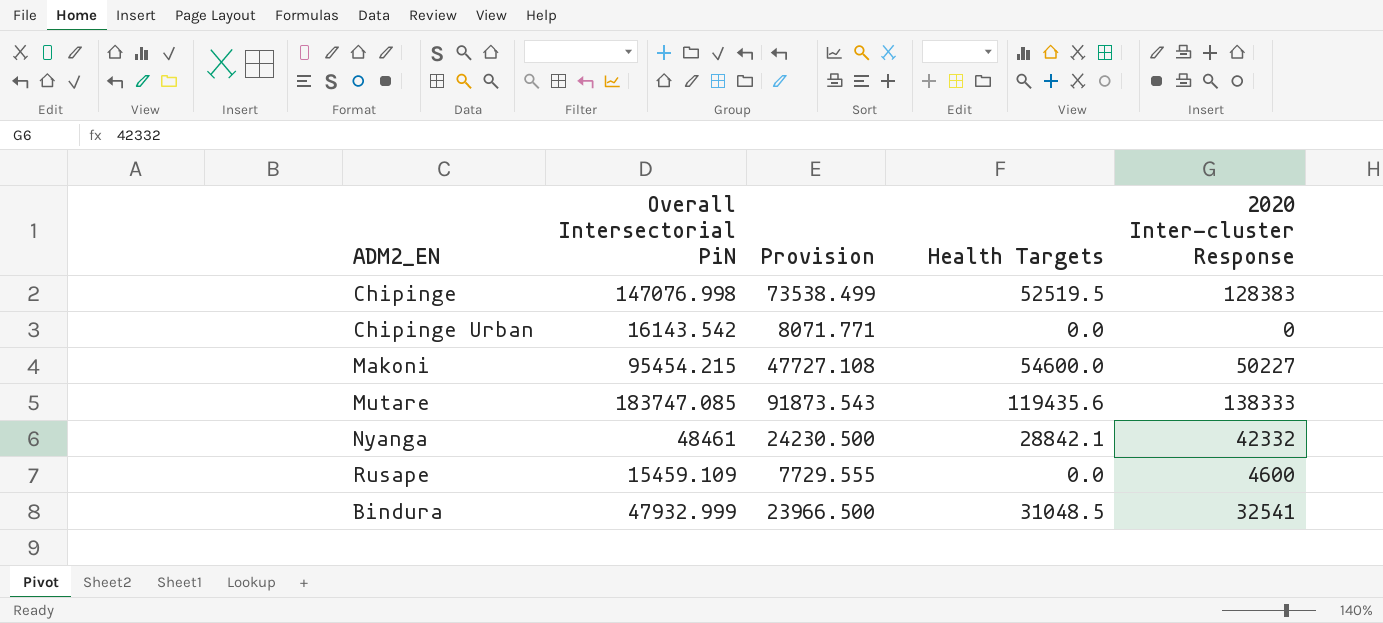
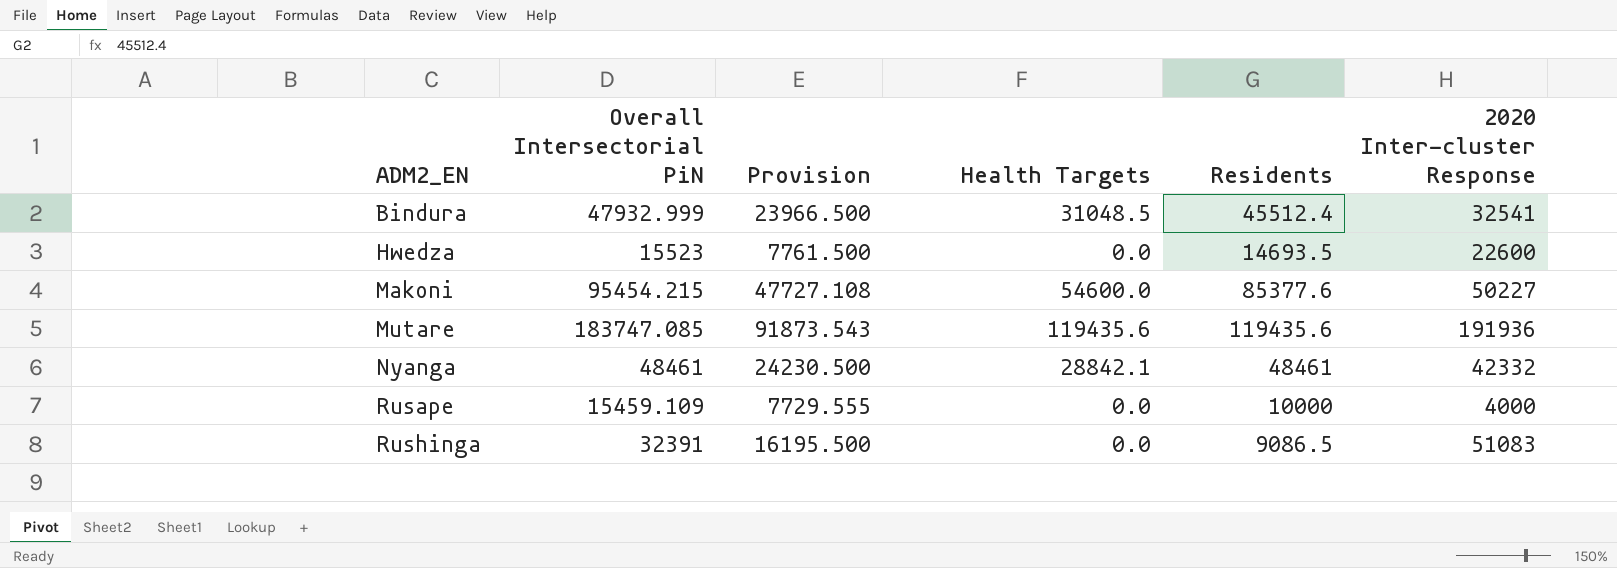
row order: none -> ADM2_EN ascending
column Residents | position: none -> 5
row Chipinge: 147076.998 | 73538.499 | 52519.5 | 128383 -> none
row Chipinge Urban: 16143.542 | 8071.771 | 0.0 | 0 -> none
row Hwedza: none -> 15523 | 7761.500 | 0.0 | 14693.5 | 22600
Mutare | 2020 Inter-cluster Response: 138333 -> 191936
Rusape | 2020 Inter-cluster Response: 4600 -> 4000
row Rushinga: none -> 32391 | 16195.500 | 0.0 | 9086.5 | 51083

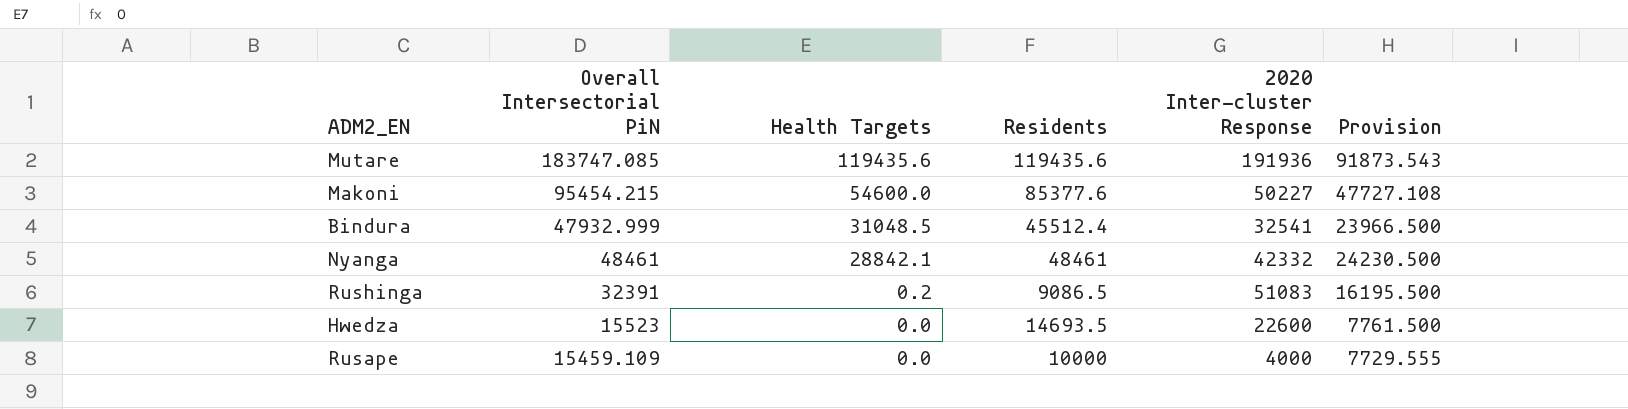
row order: ADM2_EN ascending -> Health Targets descending
column Provision | position: 3 -> 6
Rushinga | Health Targets: 0.0 -> 0.2

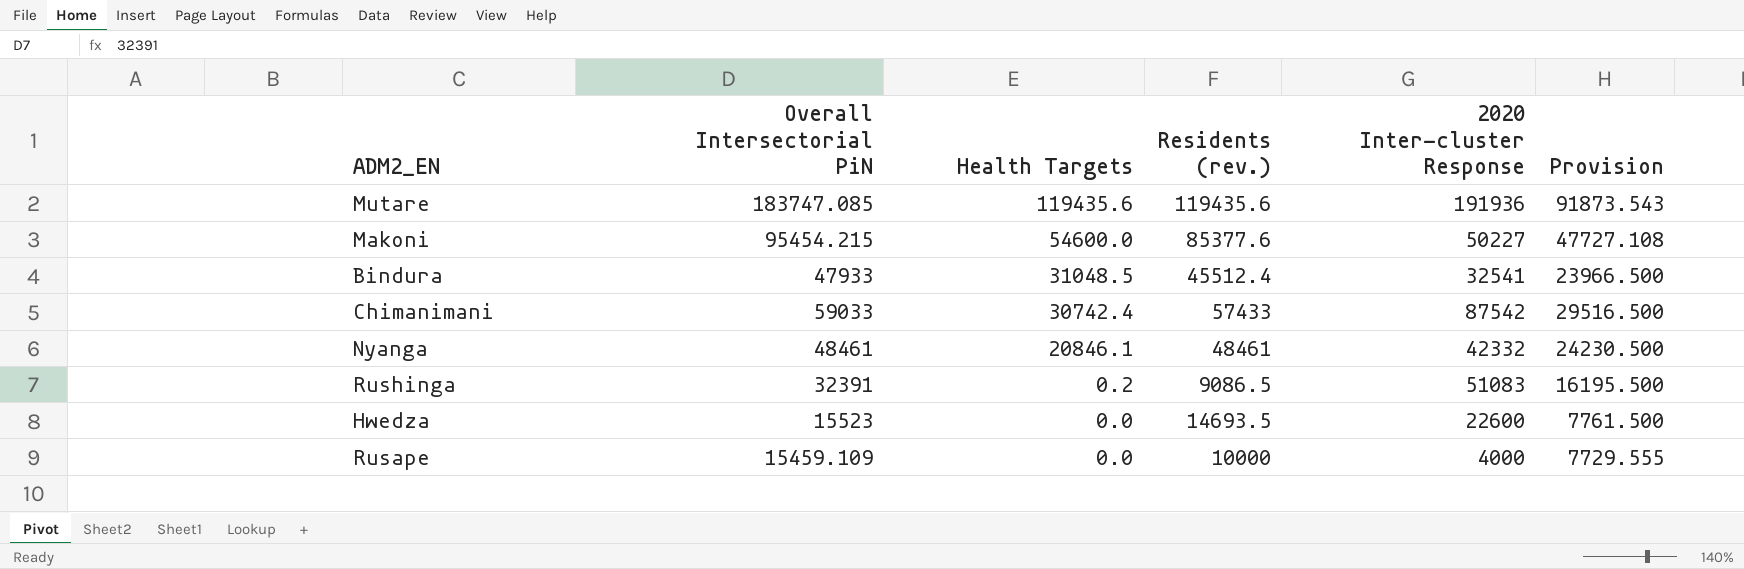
column name: Residents -> Residents (rev.)
Bindura | Overall Intersectorial PiN: 47932.999 -> 47933
row Chimanimani: none -> 59033 | 30742.4 | 57433 | 87542 | 29516.500
Nyanga | Health Targets: 28842.1 -> 20846.1

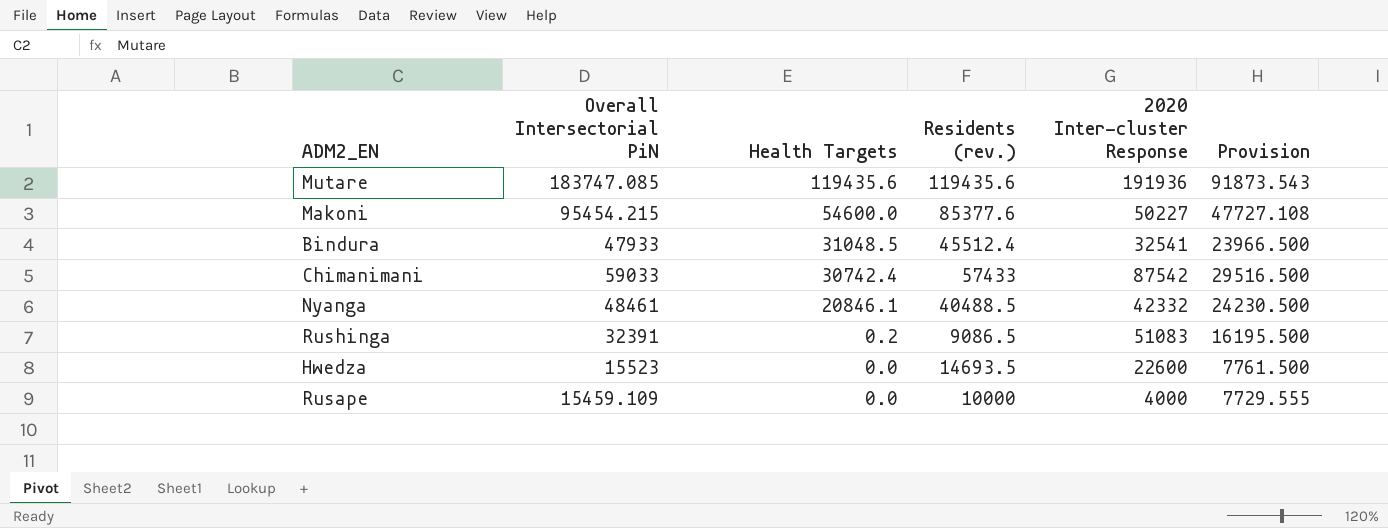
Nyanga | Residents (rev.): 48461 -> 40488.5

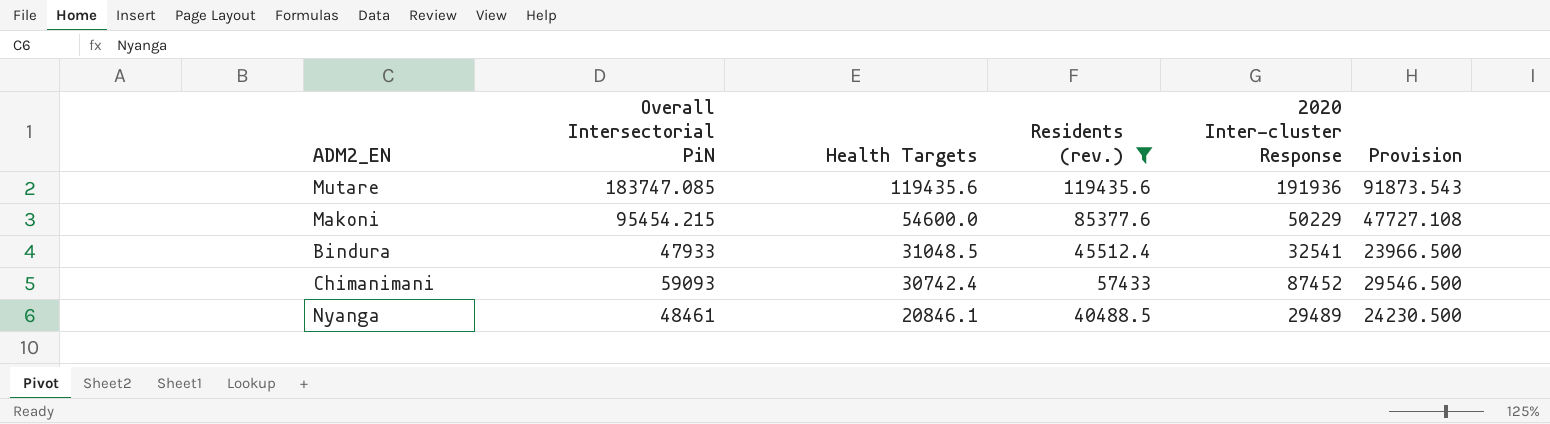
filter: none -> Residents (rev.) >= 40488.5
Makoni | 2020 Inter-cluster Response: 50227 -> 50229
Chimanimani | Overall Intersectorial PiN: 59033 -> 59093
Chimanimani | 2020 Inter-cluster Response: 87542 -> 87452
Chimanimani | Provision: 29516.500 -> 29546.500
Nyanga | 2020 Inter-cluster Response: 42332 -> 29489

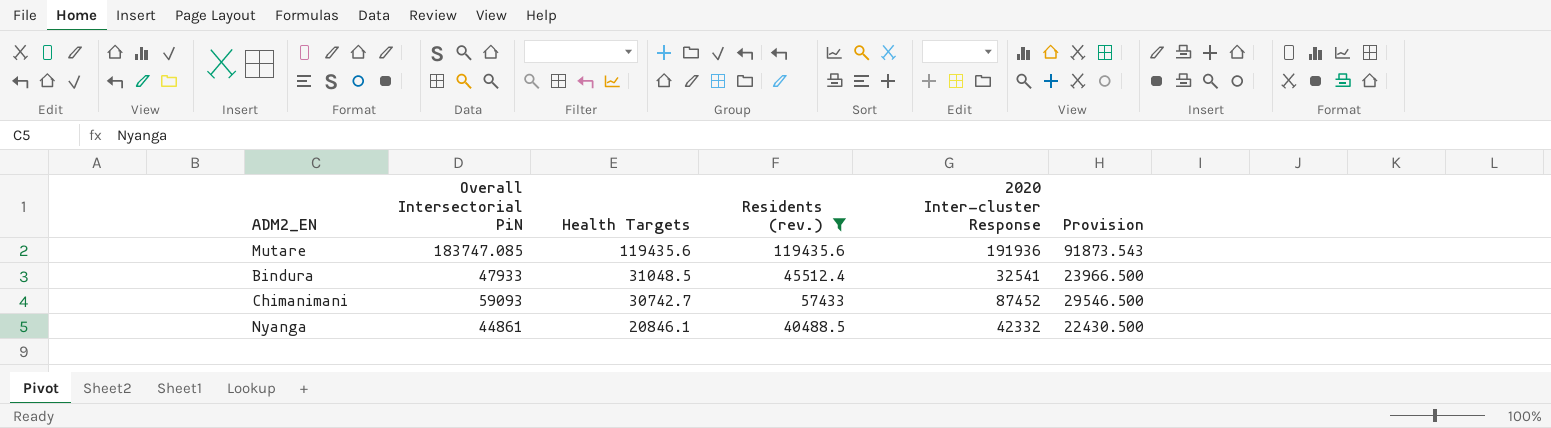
row Makoni: 95454.215 | 54600.0 | 85377.6 | 50229 | 47727.108 -> none
Chimanimani | Health Targets: 30742.4 -> 30742.7
Nyanga | Overall Intersectorial PiN: 48461 -> 44861
Nyanga | 2020 Inter-cluster Response: 29489 -> 42332
Nyanga | Provision: 24230.500 -> 22430.500

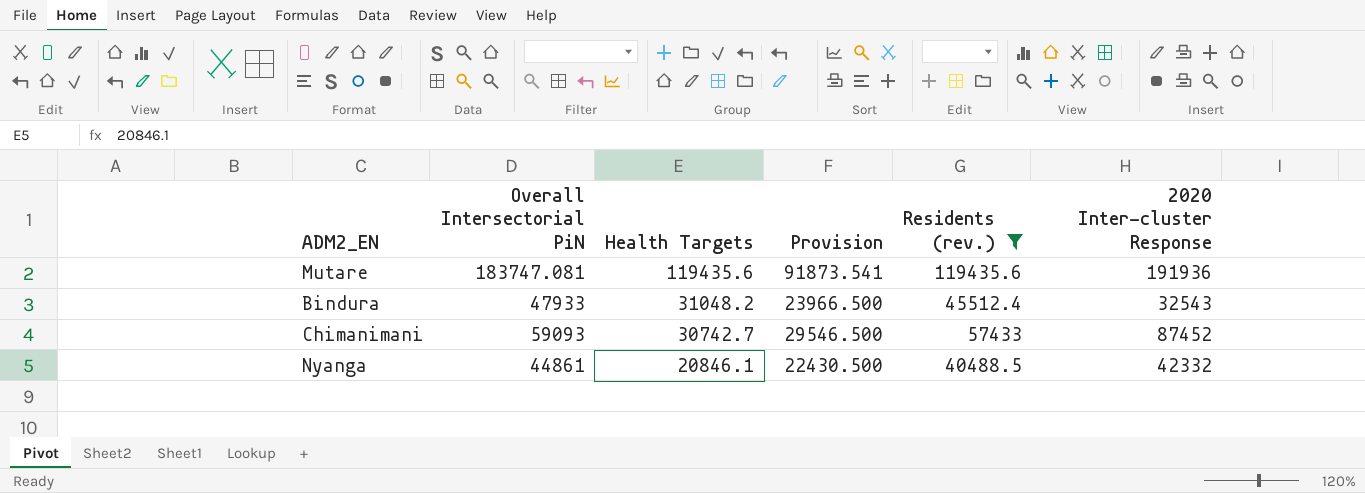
column Provision | position: 6 -> 4
Mutare | Overall Intersectorial PiN: 183747.085 -> 183747.081
Mutare | Provision: 91873.543 -> 91873.541
Bindura | Health Targets: 31048.5 -> 31048.2
Bindura | 2020 Inter-cluster Response: 32541 -> 32543

